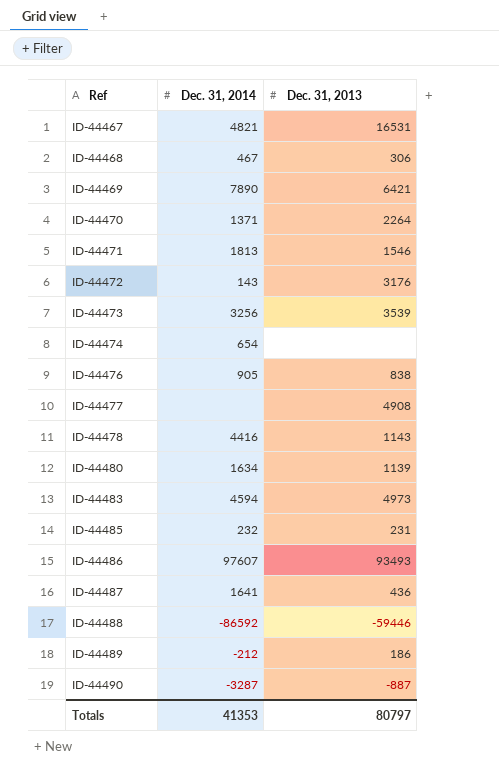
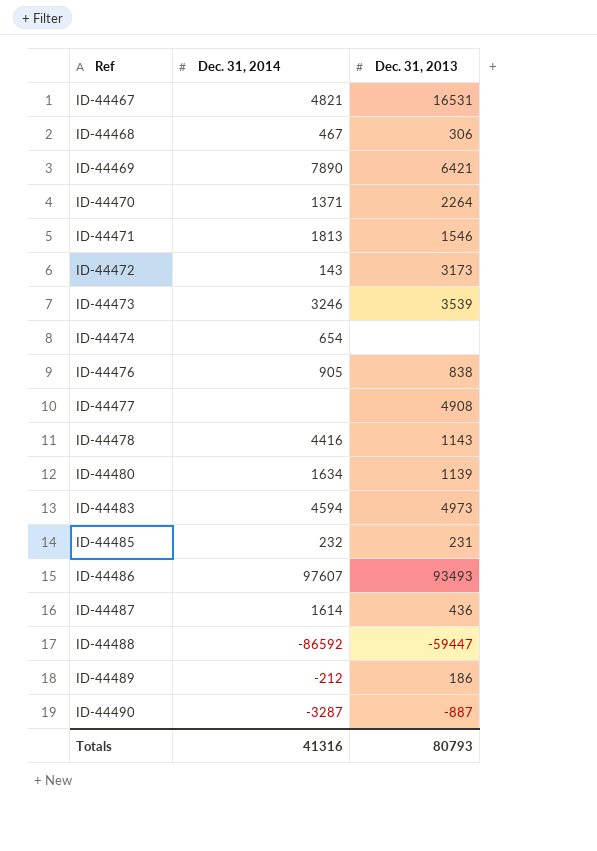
ID-44472 | Dec. 31, 2013: 3176 -> 3173
ID-44473 | Dec. 31, 2014: 3256 -> 3246
ID-44487 | Dec. 31, 2014: 1641 -> 1614
ID-44488 | Dec. 31, 2013: -59446 -> -59447
Totals | Dec. 31, 2014: 41353 -> 41316
Totals | Dec. 31, 2013: 80797 -> 80793

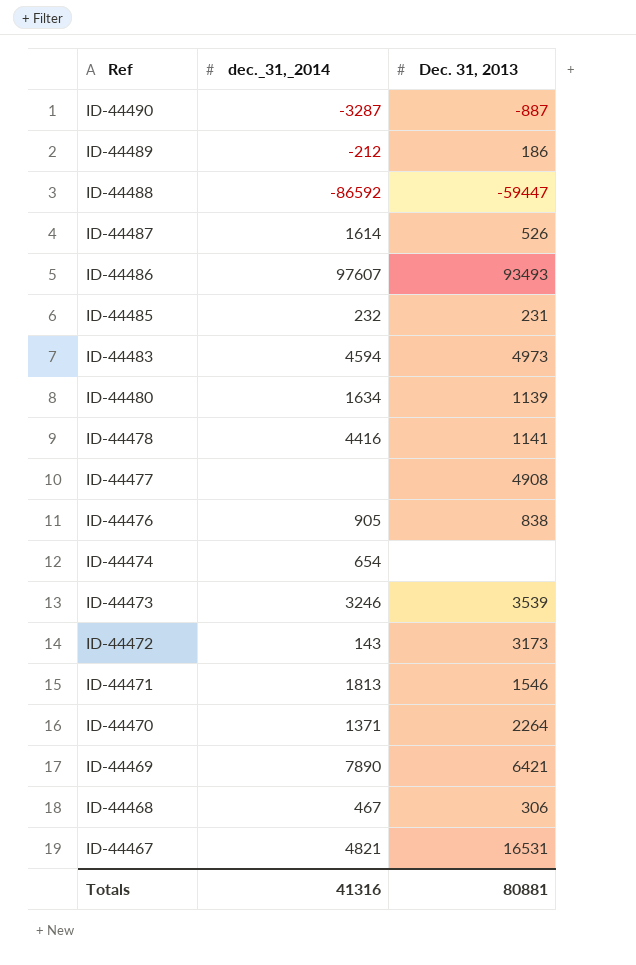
row order: Ref ascending -> Ref descending
column name: Dec. 31, 2014 -> dec._31,_2014
ID-44487 | Dec. 31, 2013: 436 -> 526
ID-44478 | Dec. 31, 2013: 1143 -> 1141
Totals | Dec. 31, 2013: 80793 -> 80881

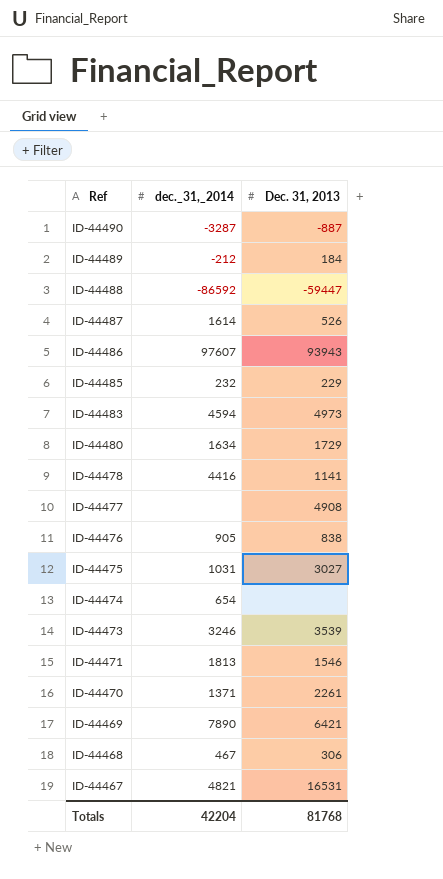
row ID-44472: 143 | 3173 -> none
ID-44489 | Dec. 31, 2013: 186 -> 184
ID-44486 | Dec. 31, 2013: 93493 -> 93943
ID-44485 | Dec. 31, 2013: 231 -> 229
ID-44480 | Dec. 31, 2013: 1139 -> 1729
row ID-44475: none -> 1031 | 3027
ID-44470 | Dec. 31, 2013: 2264 -> 2261
Totals | dec._31,_2014: 41316 -> 42204
Totals | Dec. 31, 2013: 80881 -> 81768

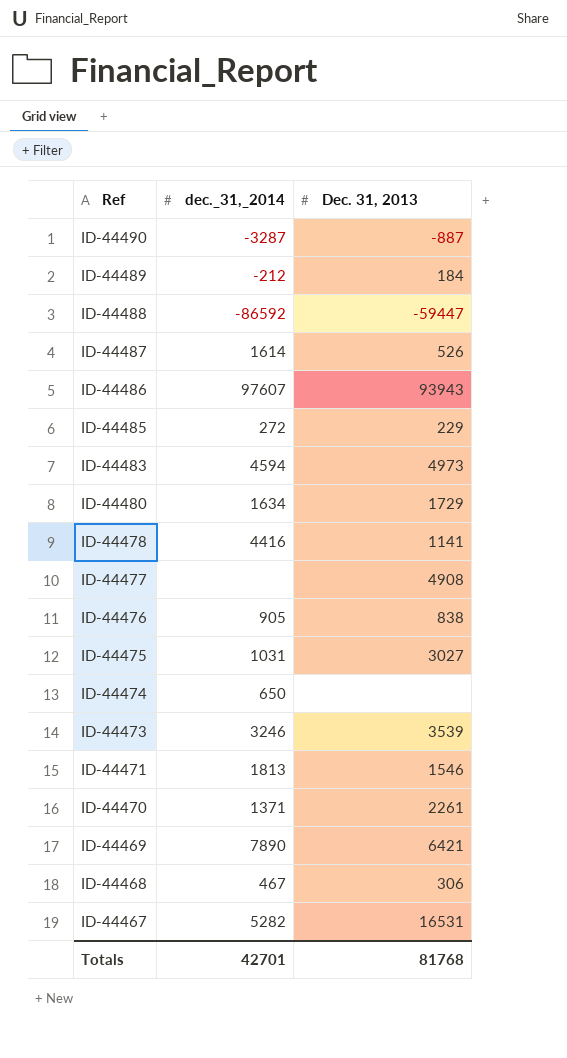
ID-44485 | dec._31,_2014: 232 -> 272
ID-44474 | dec._31,_2014: 654 -> 650
ID-44467 | dec._31,_2014: 4821 -> 5282
Totals | dec._31,_2014: 42204 -> 42701

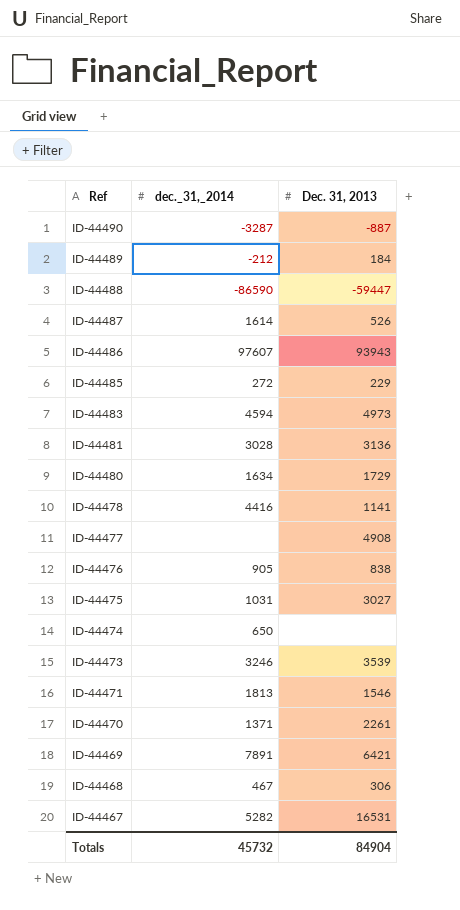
ID-44488 | dec._31,_2014: -86592 -> -86590
row ID-44481: none -> 3028 | 3136
ID-44469 | dec._31,_2014: 7890 -> 7891
Totals | dec._31,_2014: 42701 -> 45732
Totals | Dec. 31, 2013: 81768 -> 84904

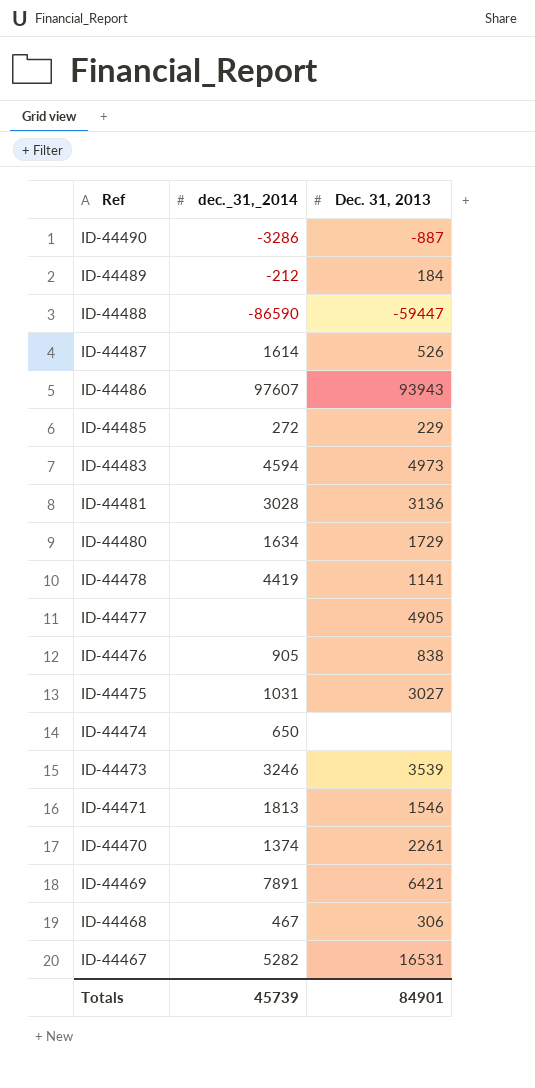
ID-44490 | dec._31,_2014: -3287 -> -3286
ID-44478 | dec._31,_2014: 4416 -> 4419
ID-44477 | Dec. 31, 2013: 4908 -> 4905
ID-44470 | dec._31,_2014: 1371 -> 1374
Totals | dec._31,_2014: 45732 -> 45739
Totals | Dec. 31, 2013: 84904 -> 84901

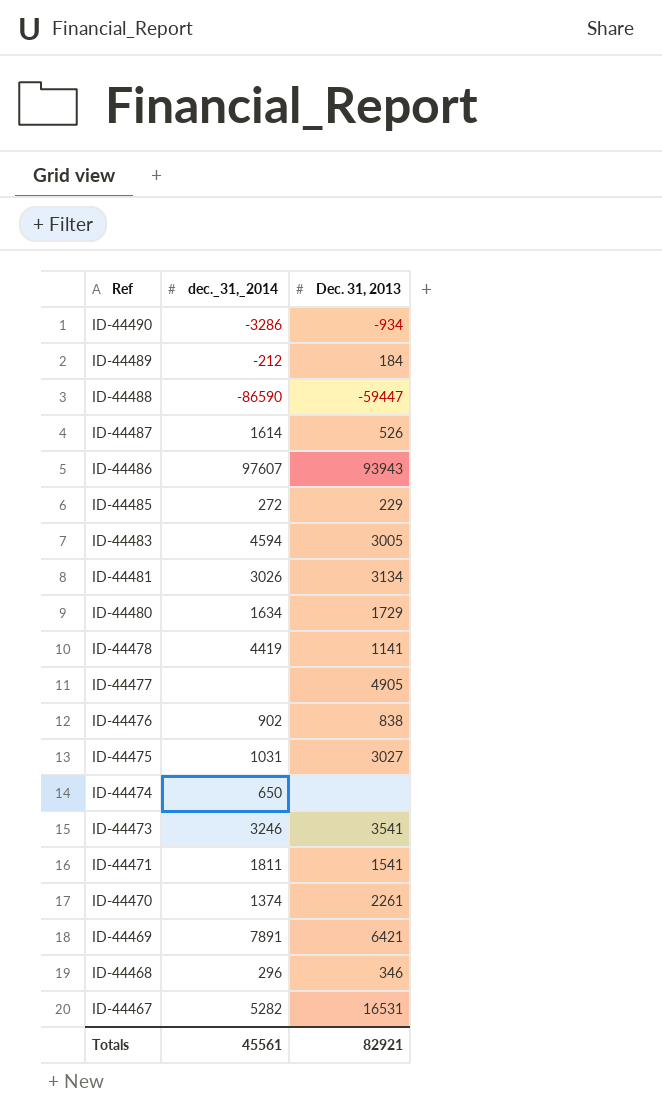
ID-44490 | Dec. 31, 2013: -887 -> -934
ID-44483 | Dec. 31, 2013: 4973 -> 3005
ID-44481 | dec._31,_2014: 3028 -> 3026
ID-44481 | Dec. 31, 2013: 3136 -> 3134
ID-44476 | dec._31,_2014: 905 -> 902
ID-44473 | Dec. 31, 2013: 3539 -> 3541
ID-44471 | dec._31,_2014: 1813 -> 1811
ID-44471 | Dec. 31, 2013: 1546 -> 1541
ID-44468 | dec._31,_2014: 467 -> 296
ID-44468 | Dec. 31, 2013: 306 -> 346
Totals | dec._31,_2014: 45739 -> 45561
Totals | Dec. 31, 2013: 84901 -> 82921

